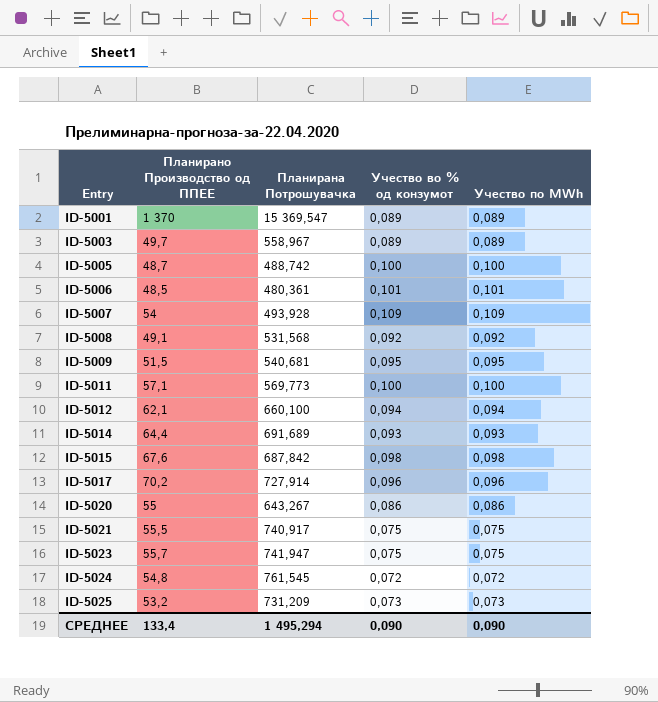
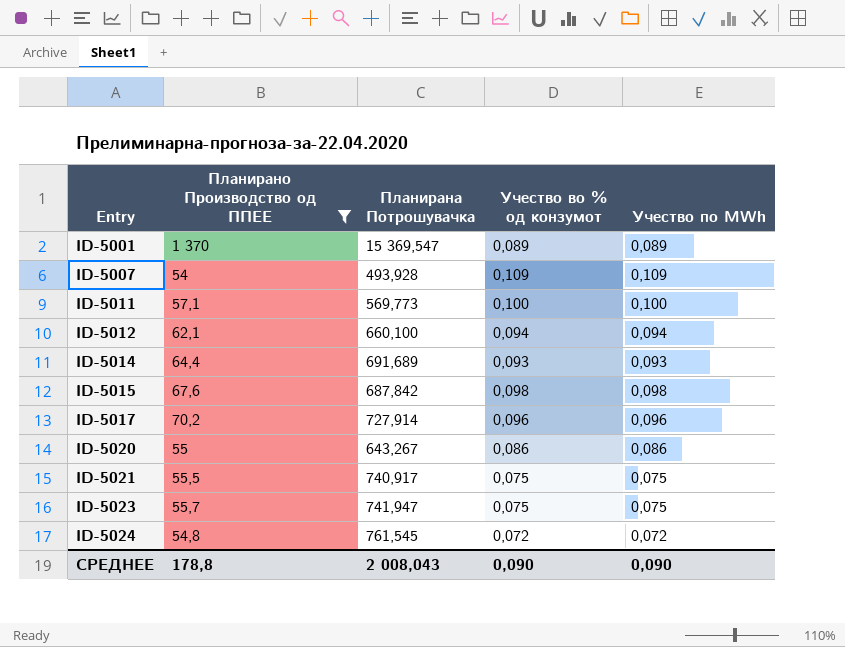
filter: none -> Планирано Производство од ППЕЕ >= 54
СРЕДНЕЕ | Планирано Производство од ППЕЕ: 133,4 -> 178,8
СРЕДНЕЕ | Планирана Потрошувачка: 1 495,294 -> 2 008,043

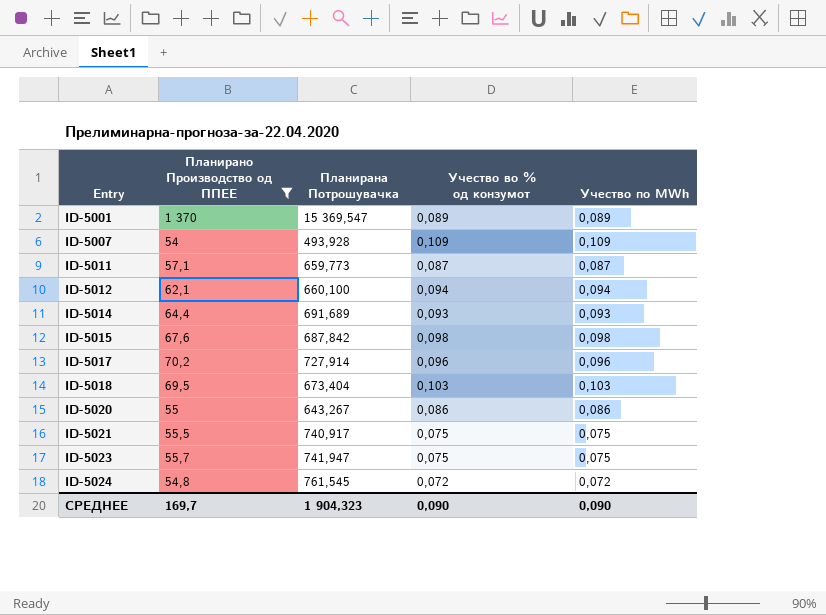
ID-5011 | Планирана Потрошувачка: 569,773 -> 659,773
ID-5011 | Учество во % од конзумот: 0,100 -> 0,087
ID-5011 | Учество по MWh: 0,100 -> 0,087
row ID-5018: none -> 69,5 | 673,404 | 0,103 | 0,103
СРЕДНЕЕ | Планирано Производство од ППЕЕ: 178,8 -> 169,7
СРЕДНЕЕ | Планирана Потрошувачка: 2 008,043 -> 1 904,323

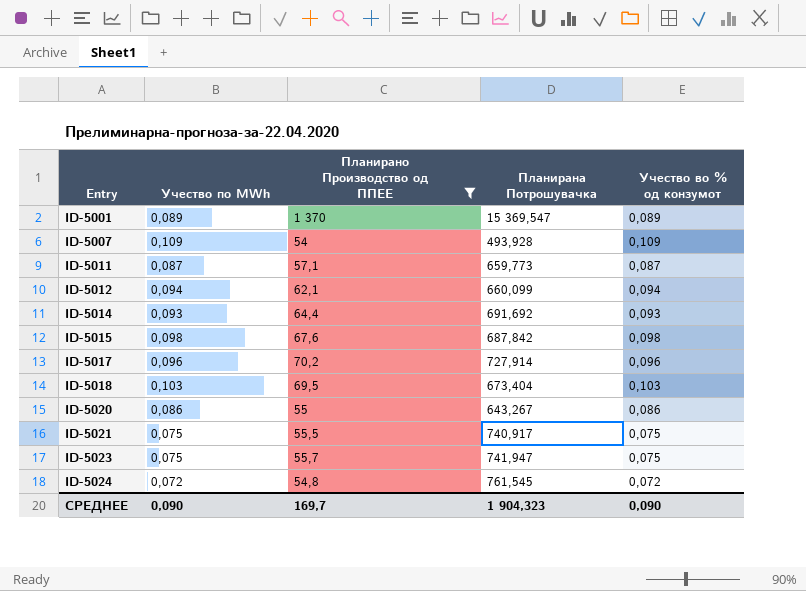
column Учество по MWh | position: 5 -> 2
ID-5012 | Планирана Потрошувачка: 660,100 -> 660,099
ID-5014 | Планирана Потрошувачка: 691,689 -> 691,692

